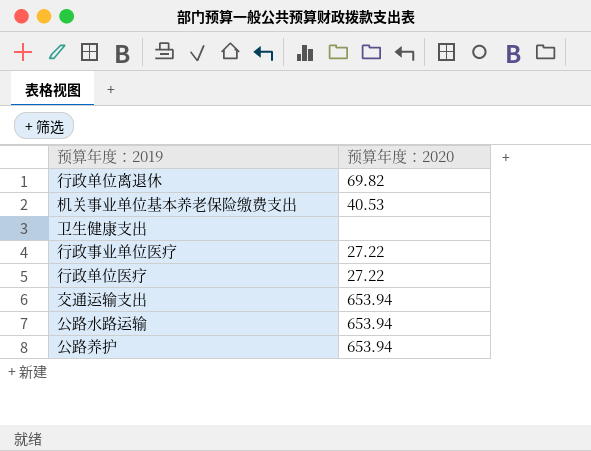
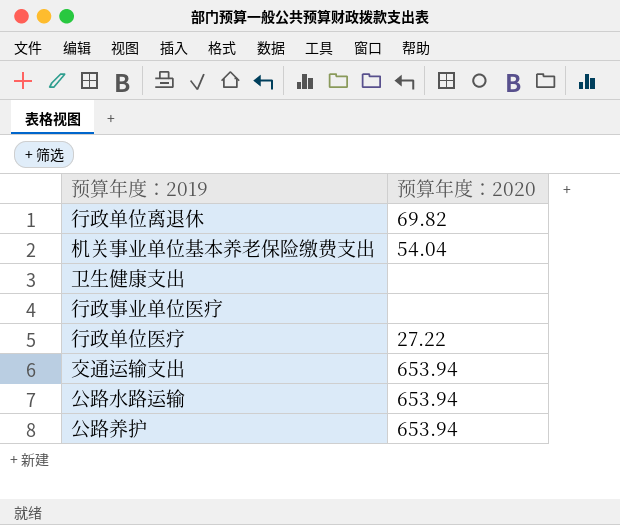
机关事业单位基本养老保险缴费支出 | 预算年度：2020: 40.53 -> 54.04
行政事业单位医疗 | 预算年度：2020: 27.22 -> none

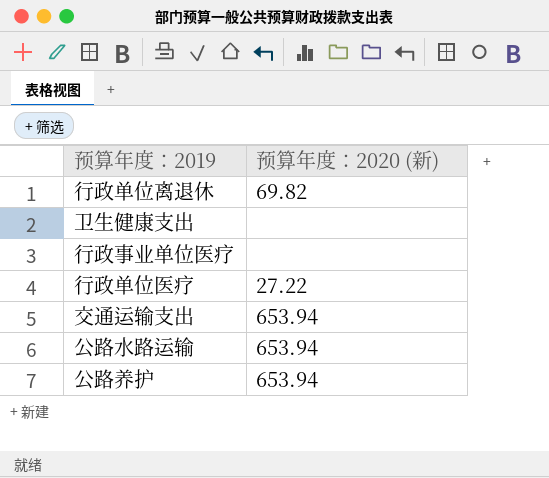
column name: 预算年度：2020 -> 预算年度：2020 (新)
row 机关事业单位基本养老保险缴费支出: 54.04 -> none

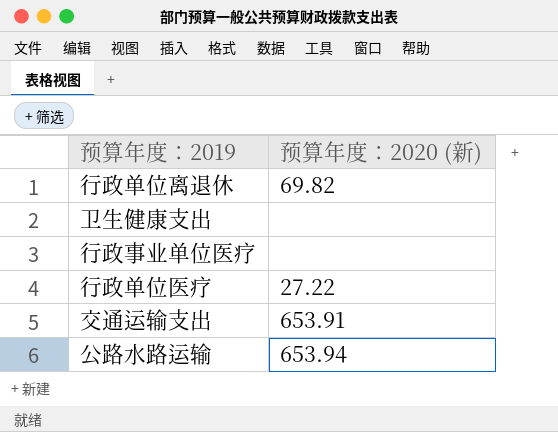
row 公路养护: 653.94 -> none
交通运输支出 | 预算年度：2020 (新): 653.94 -> 653.91

